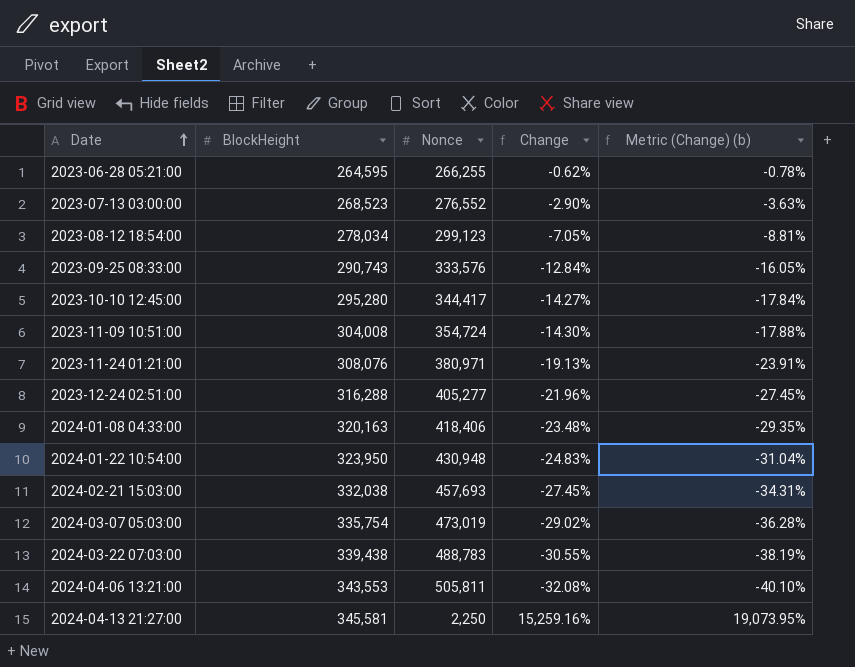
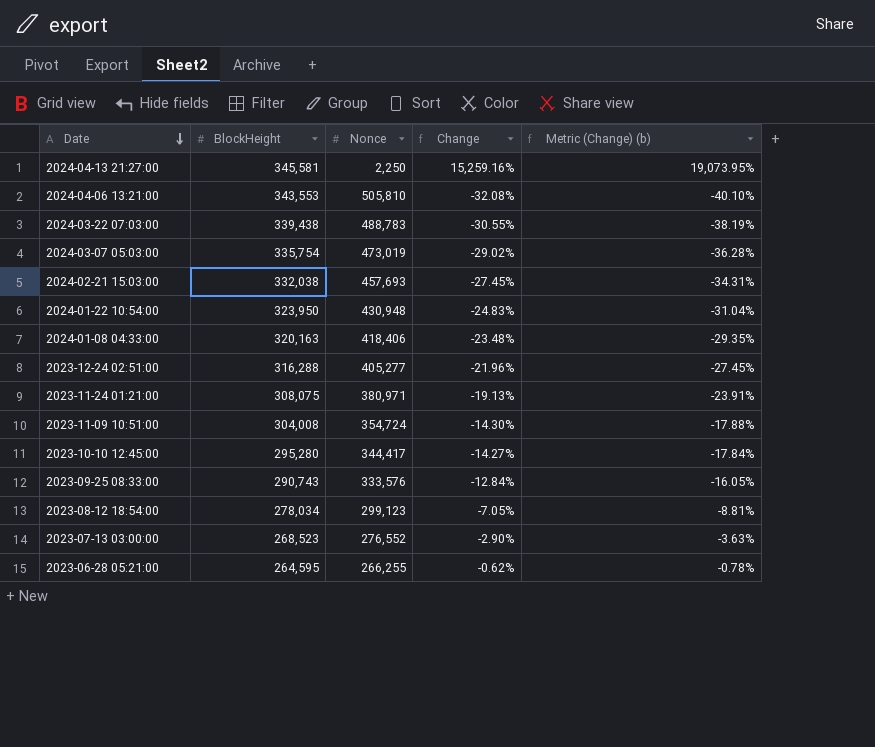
row order: Date ascending -> Date descending
2024-04-06 13:21:00 | Nonce: 505,811 -> 505,810
2023-11-24 01:21:00 | BlockHeight: 308,076 -> 308,075

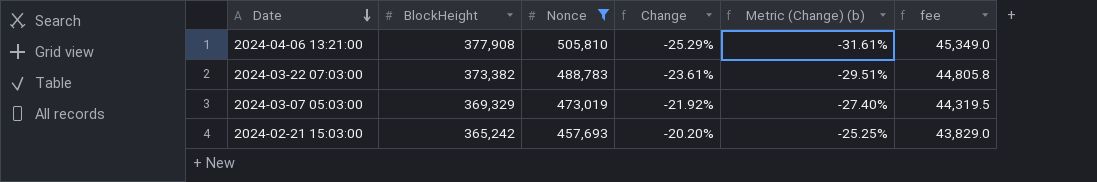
filter: none -> Nonce >= 457,693
column fee | formula: none -> [BlockHeight] * 0.12
2024-04-06 13:21:00 | BlockHeight: 343,553 -> 377,908
2024-04-06 13:21:00 | Change: -32.08% -> -25.29%
2024-04-06 13:21:00 | Metric (Change) (b): -40.10% -> -31.61%
2024-03-22 07:03:00 | BlockHeight: 339,438 -> 373,382
2024-03-22 07:03:00 | Change: -30.55% -> -23.61%
2024-03-22 07:03:00 | Metric (Change) (b): -38.19% -> -29.51%
2024-03-07 05:03:00 | BlockHeight: 335,754 -> 369,329
2024-03-07 05:03:00 | Change: -29.02% -> -21.92%
2024-03-07 05:03:00 | Metric (Change) (b): -36.28% -> -27.40%
2024-02-21 15:03:00 | BlockHeight: 332,038 -> 365,242
2024-02-21 15:03:00 | Change: -27.45% -> -20.20%
2024-02-21 15:03:00 | Metric (Change) (b): -34.31% -> -25.25%

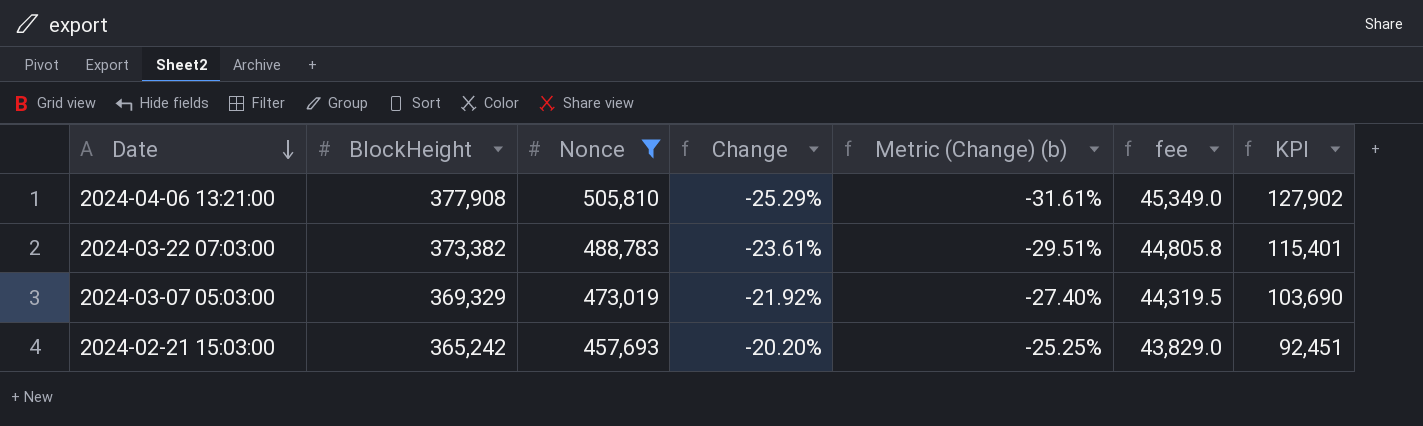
column KPI | formula: none -> [Nonce] - [BlockHeight]

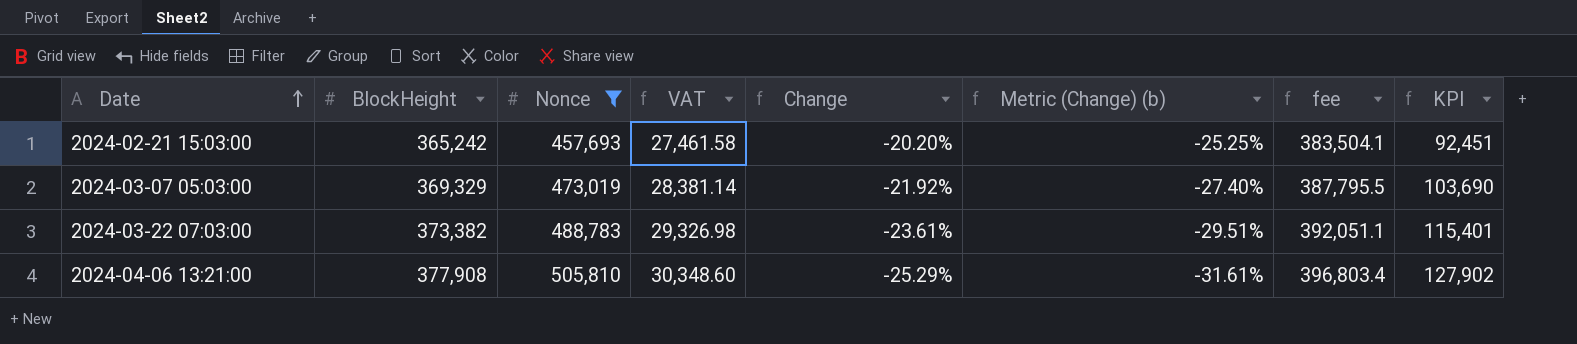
row order: Date descending -> Date ascending
column VAT | formula: none -> [Nonce] * 0.06
column fee | formula: [BlockHeight] * 0.12 -> [BlockHeight] * 1.05

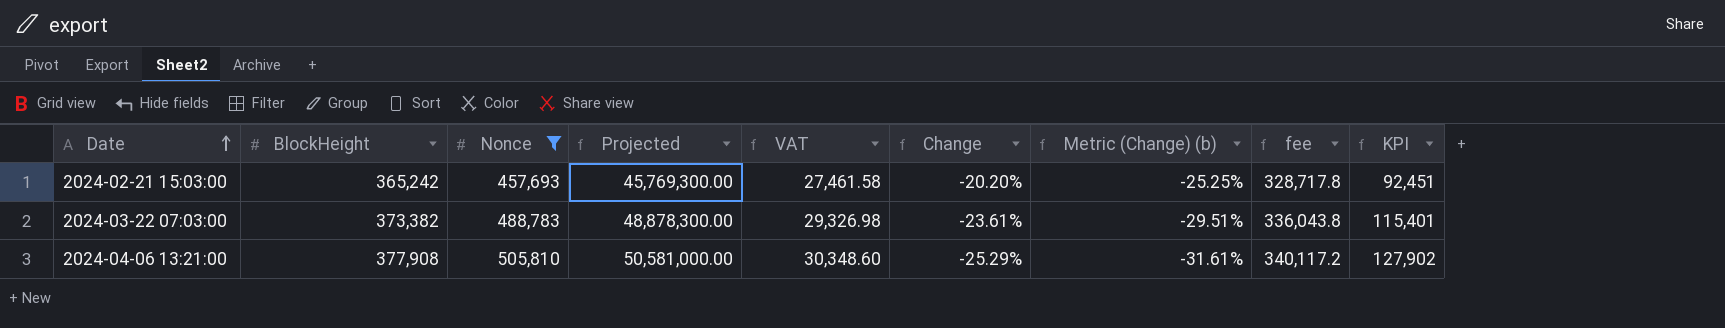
column Projected | formula: none -> [Nonce] * 100
column fee | formula: [BlockHeight] * 1.05 -> [BlockHeight] * 0.9
row 2024-03-07 05:03:00: 369,329 | 473,019 | 28,381.14 | -21.92% | -27.40% | 387,795.5 | 103,690 -> none

